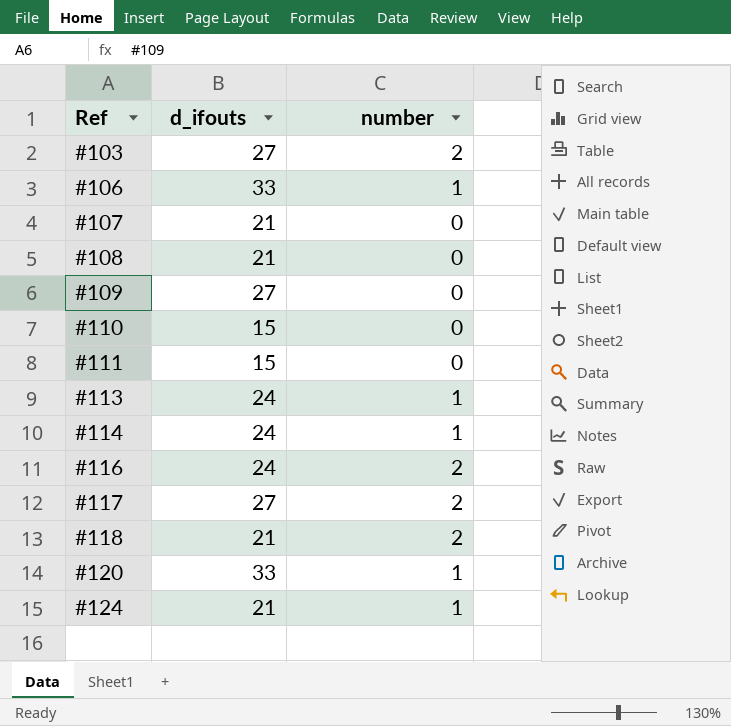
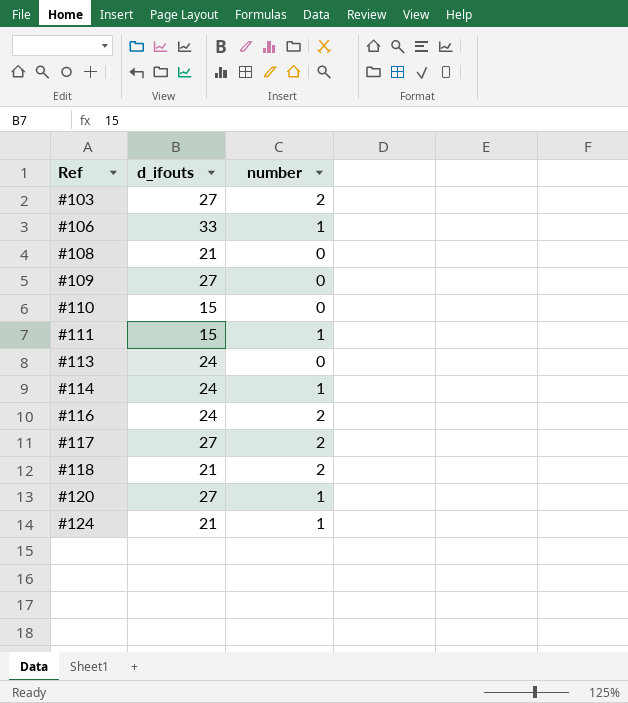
row #107: 21 | 0 -> none
#111 | number: 0 -> 1
#113 | number: 1 -> 0
#120 | d_ifouts: 33 -> 27

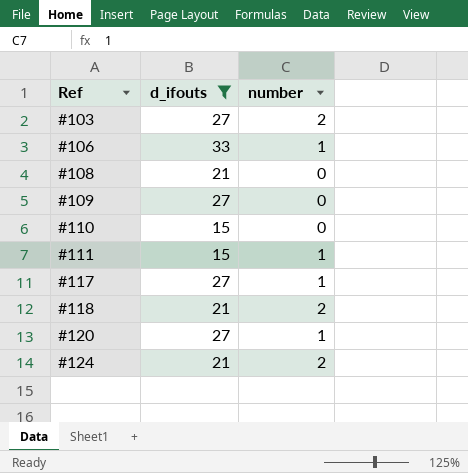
filter: none -> d_ifouts != 24
#117 | number: 2 -> 1
#124 | number: 1 -> 2

